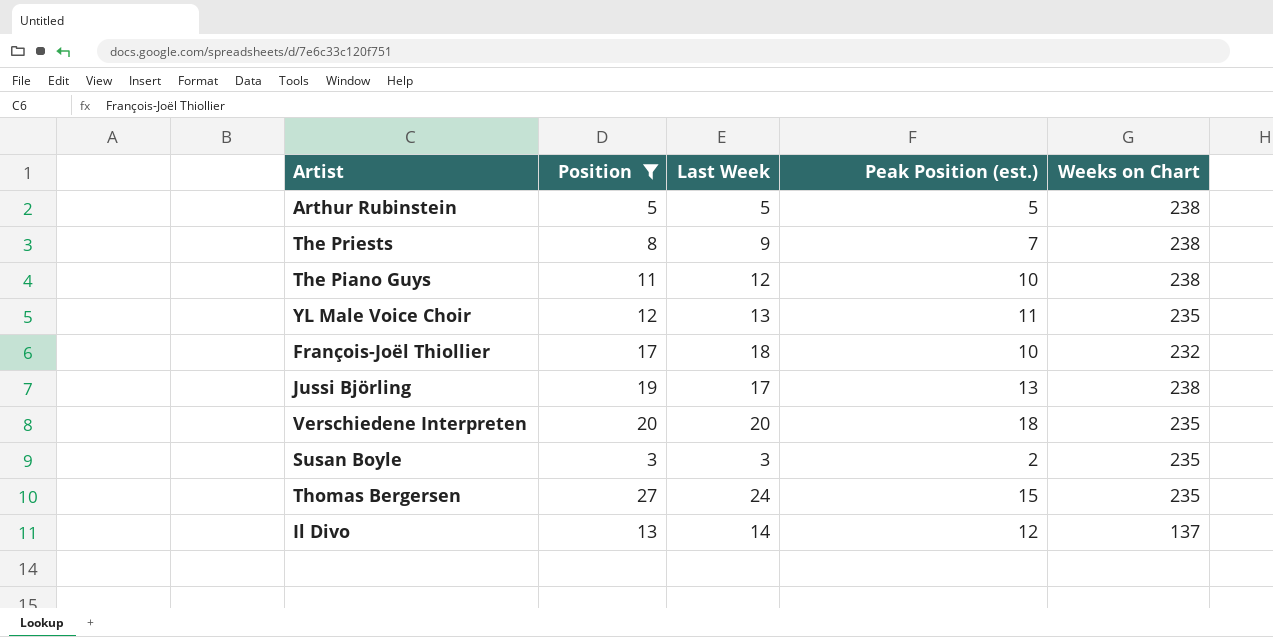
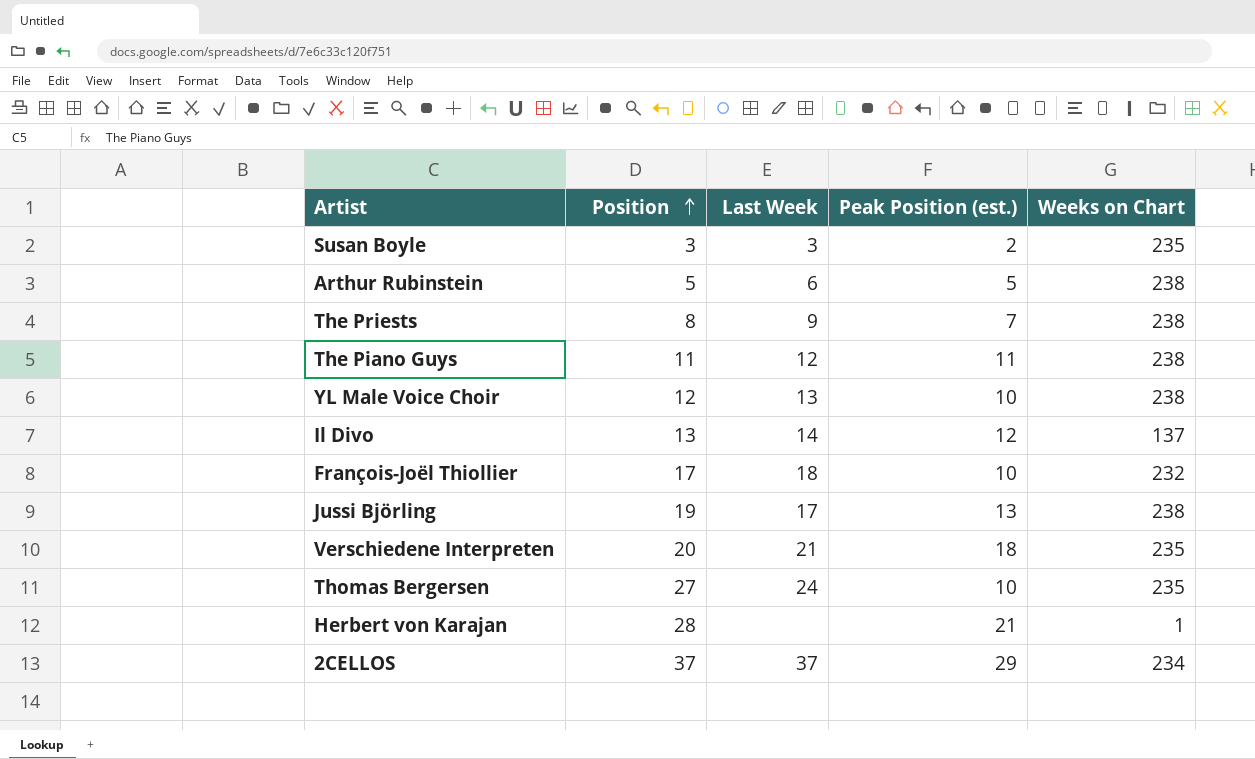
filter: Position <= 27 -> none
row order: none -> Position ascending
Arthur Rubinstein | Last Week: 5 -> 6
The Piano Guys | Peak Position (est.): 10 -> 11
YL Male Voice Choir | Peak Position (est.): 11 -> 10
YL Male Voice Choir | Weeks on Chart: 235 -> 238
Verschiedene Interpreten | Last Week: 20 -> 21
Thomas Bergersen | Peak Position (est.): 15 -> 10

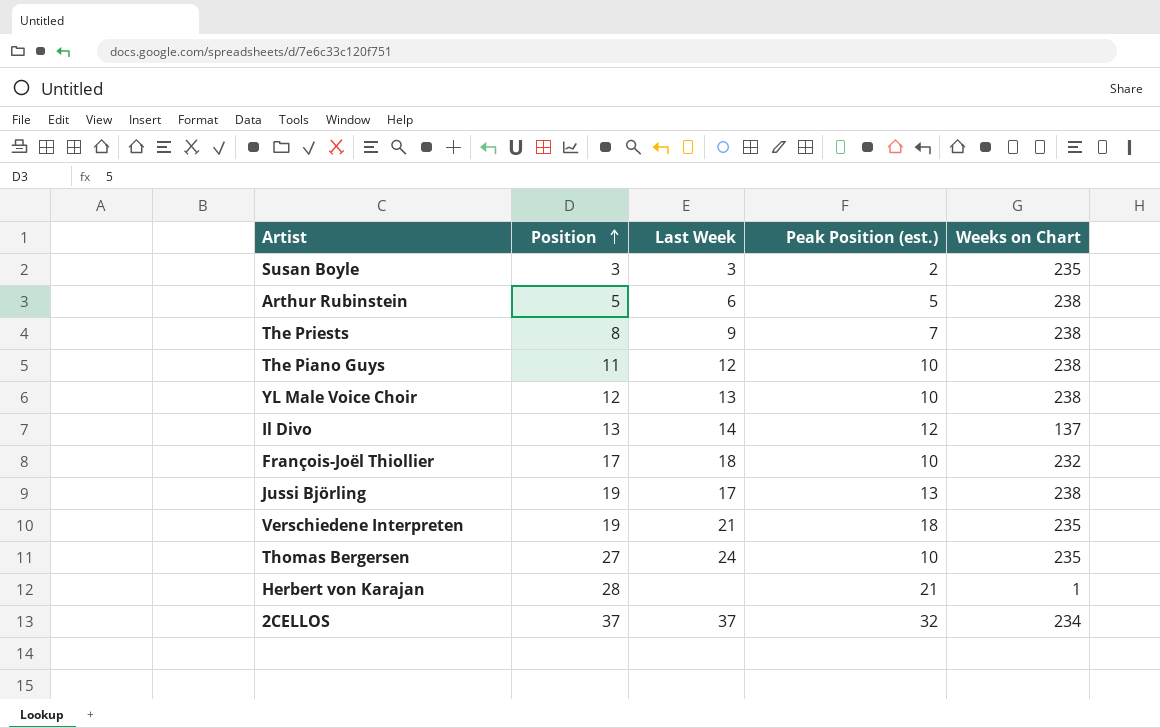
The Piano Guys | Peak Position (est.): 11 -> 10
Verschiedene Interpreten | Position: 20 -> 19
2CELLOS | Peak Position (est.): 29 -> 32

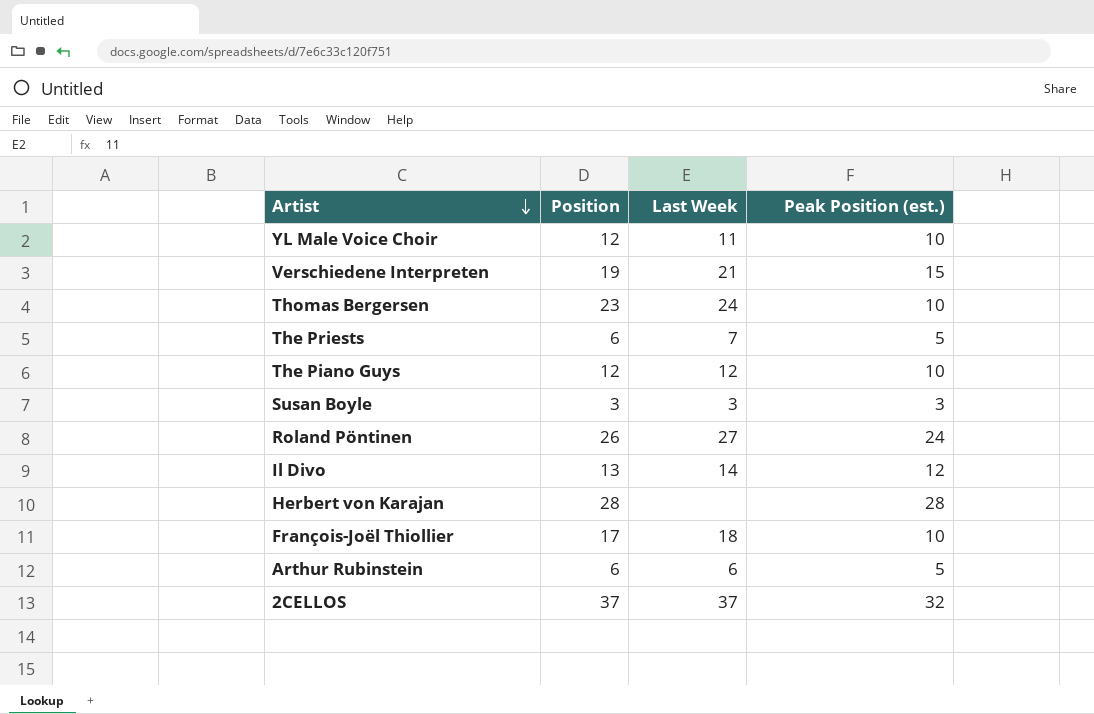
row order: Position ascending -> Artist descending
column Weeks on Chart | position: 5 -> none
row Jussi Björling: 19 | 17 | 13 | 238 -> none
YL Male Voice Choir | Last Week: 13 -> 11
Verschiedene Interpreten | Peak Position (est.): 18 -> 15
Thomas Bergersen | Position: 27 -> 23
The Priests | Position: 8 -> 6
The Priests | Last Week: 9 -> 7
The Priests | Peak Position (est.): 7 -> 5
The Piano Guys | Position: 11 -> 12
Susan Boyle | Peak Position (est.): 2 -> 3
row Roland Pöntinen: none -> 26 | 27 | 24
Herbert von Karajan | Peak Position (est.): 21 -> 28
Arthur Rubinstein | Position: 5 -> 6

